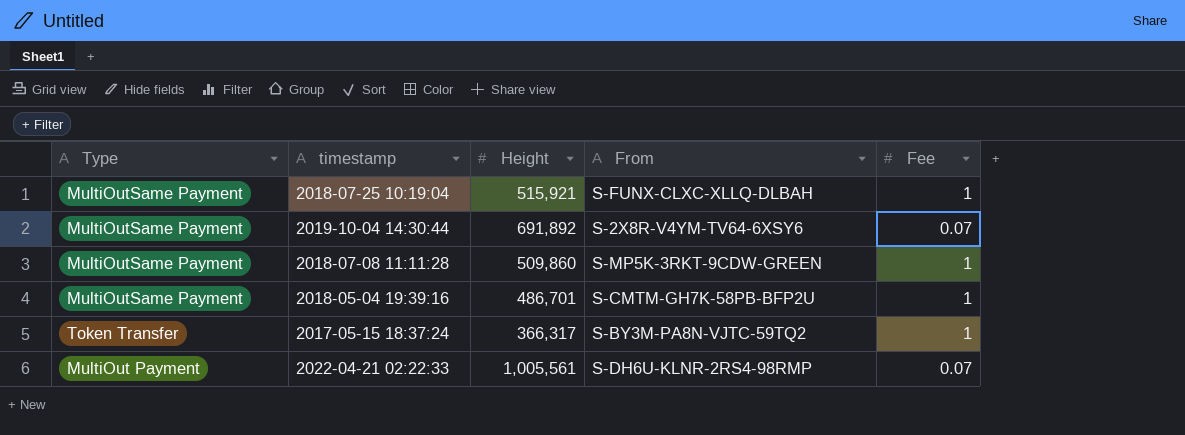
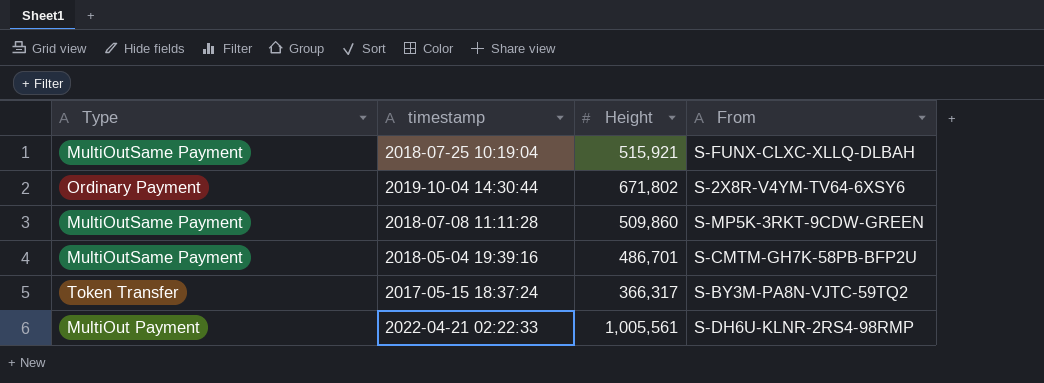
column Fee | position: 5 -> none
2019-10-04 14:30:44 | Type: MultiOutSame Payment -> Ordinary Payment
2019-10-04 14:30:44 | Height: 691,892 -> 671,802

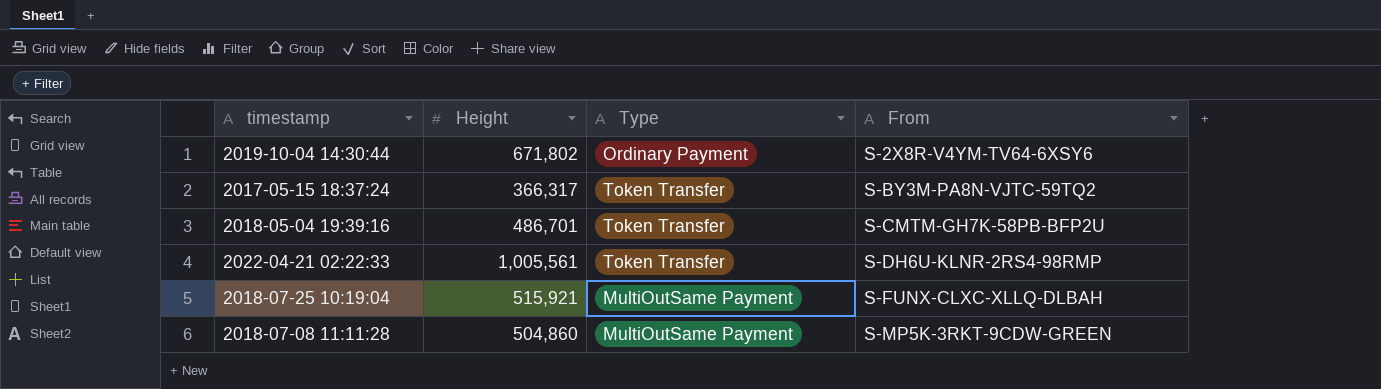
row order: none -> From ascending
column Type | position: 1 -> 3
2018-05-04 19:39:16 | Type: MultiOutSame Payment -> Token Transfer
2022-04-21 02:22:33 | Type: MultiOut Payment -> Token Transfer
2018-07-08 11:11:28 | Height: 509,860 -> 504,860

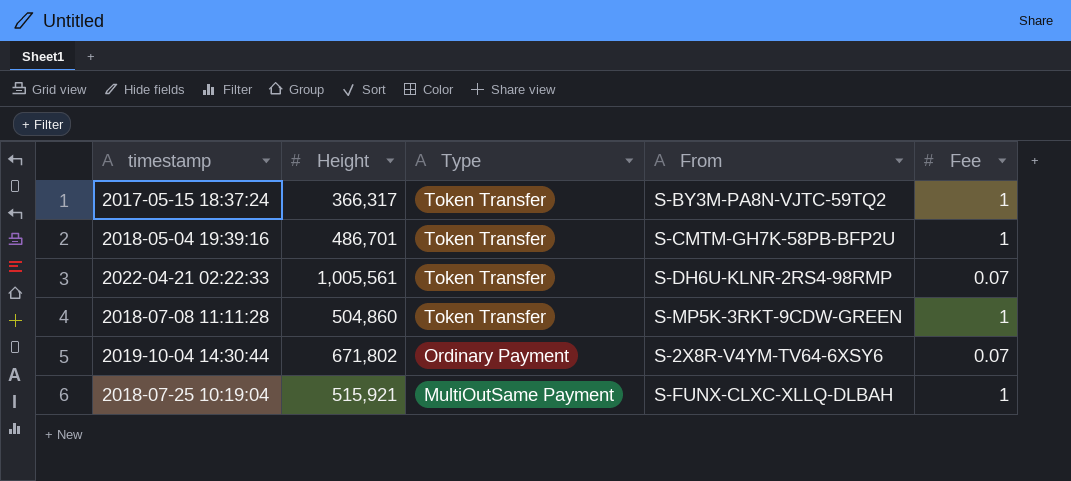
row order: From ascending -> Type descending
column Fee | position: none -> 5
2018-07-08 11:11:28 | Type: MultiOutSame Payment -> Token Transfer

